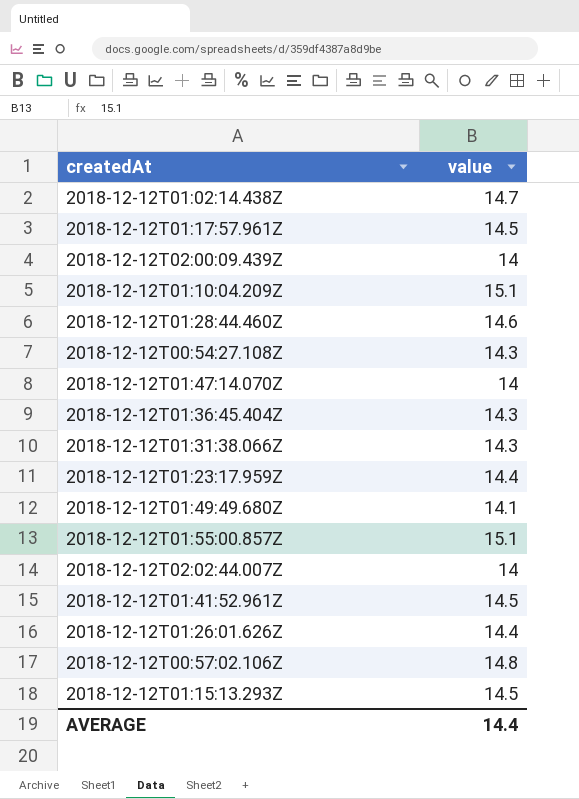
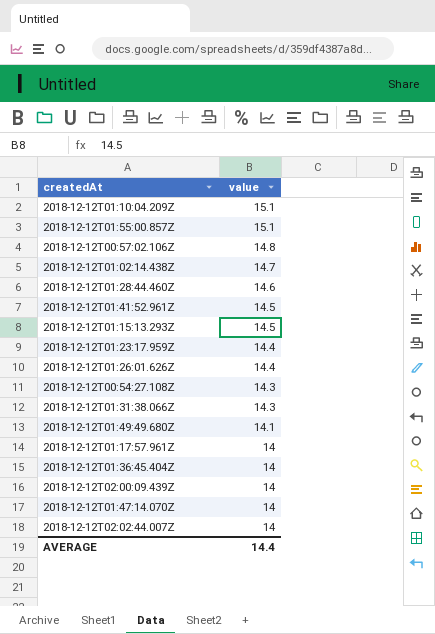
row order: none -> value descending
2018-12-12T01:17:57.961Z | value: 14.5 -> 14
2018-12-12T01:36:45.404Z | value: 14.3 -> 14

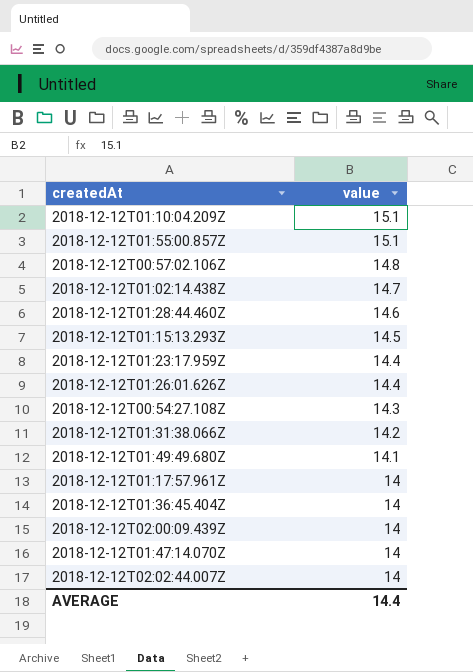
row 2018-12-12T01:41:52.961Z: 14.5 -> none
2018-12-12T01:31:38.066Z | value: 14.3 -> 14.2

